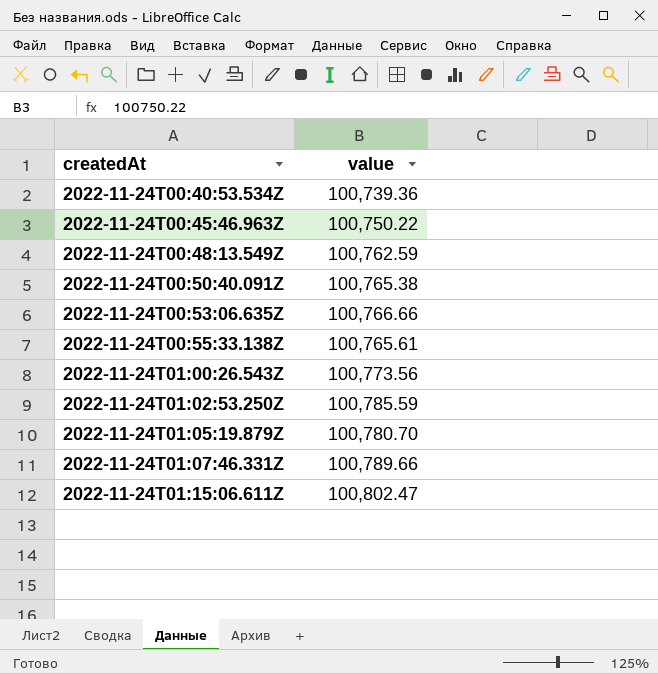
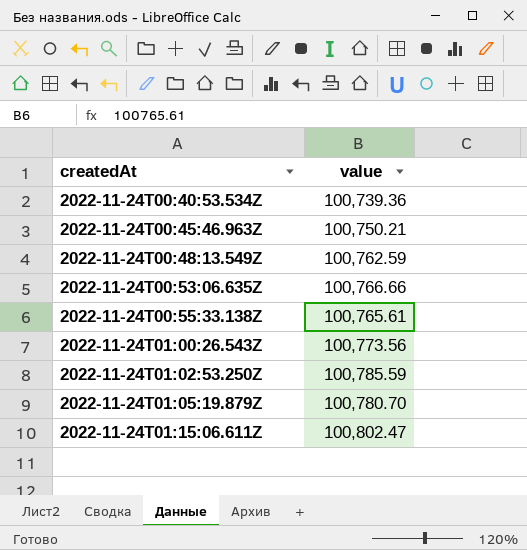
row 2022-11-24T00:50:40.091Z: 100,765.38 -> none
row 2022-11-24T01:07:46.331Z: 100,789.66 -> none
2022-11-24T00:45:46.963Z | value: 100,750.22 -> 100,750.21

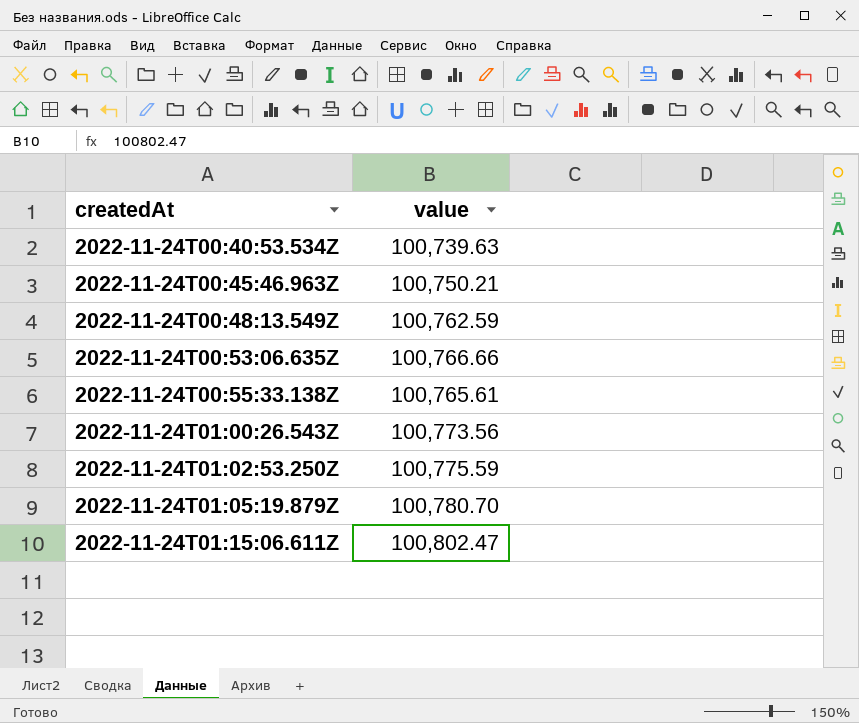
2022-11-24T00:40:53.534Z | value: 100,739.36 -> 100,739.63
2022-11-24T01:02:53.250Z | value: 100,785.59 -> 100,775.59

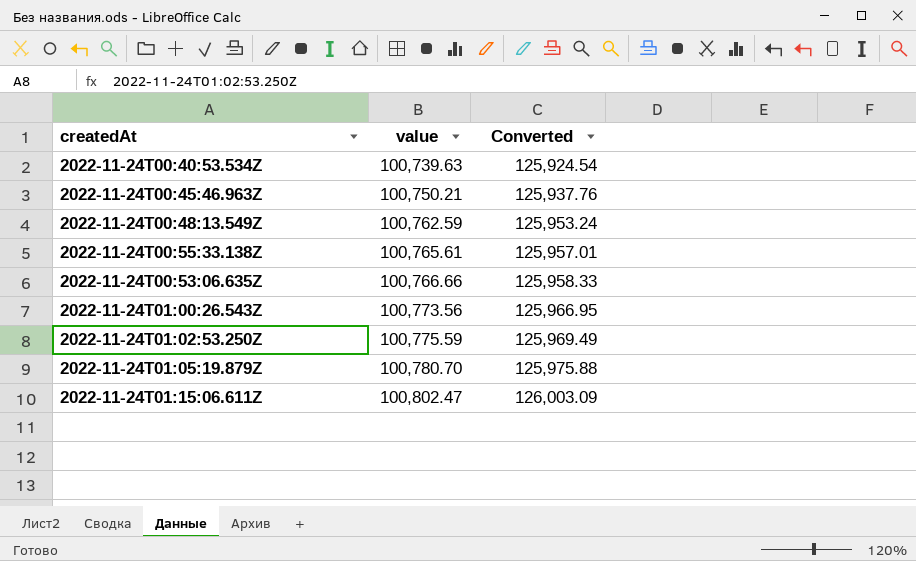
row order: createdAt ascending -> value ascending
column Converted | formula: none -> [value] * 1.25

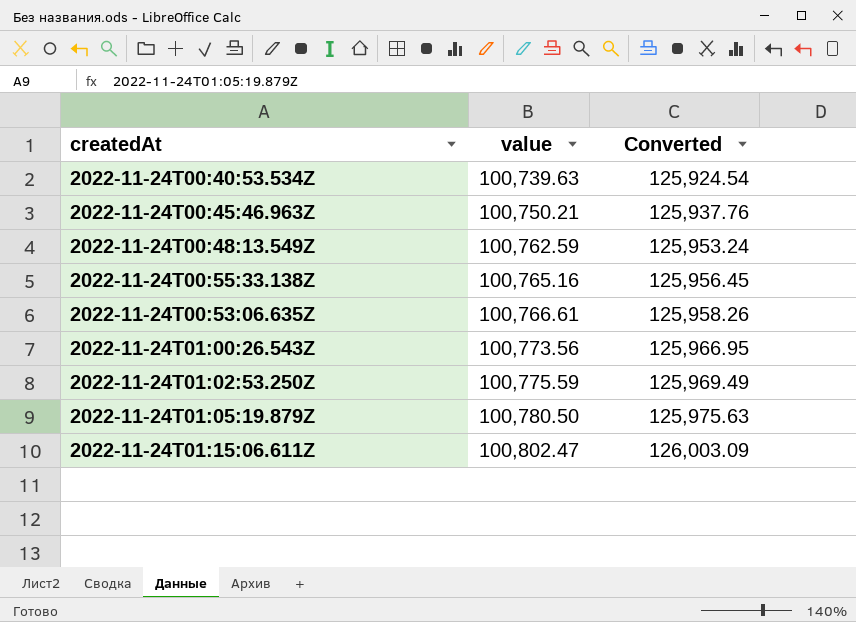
2022-11-24T00:55:33.138Z | value: 100,765.61 -> 100,765.16
2022-11-24T00:55:33.138Z | Converted: 125,957.01 -> 125,956.45
2022-11-24T00:53:06.635Z | value: 100,766.66 -> 100,766.61
2022-11-24T00:53:06.635Z | Converted: 125,958.33 -> 125,958.26
2022-11-24T01:05:19.879Z | value: 100,780.70 -> 100,780.50
2022-11-24T01:05:19.879Z | Converted: 125,975.88 -> 125,975.63

